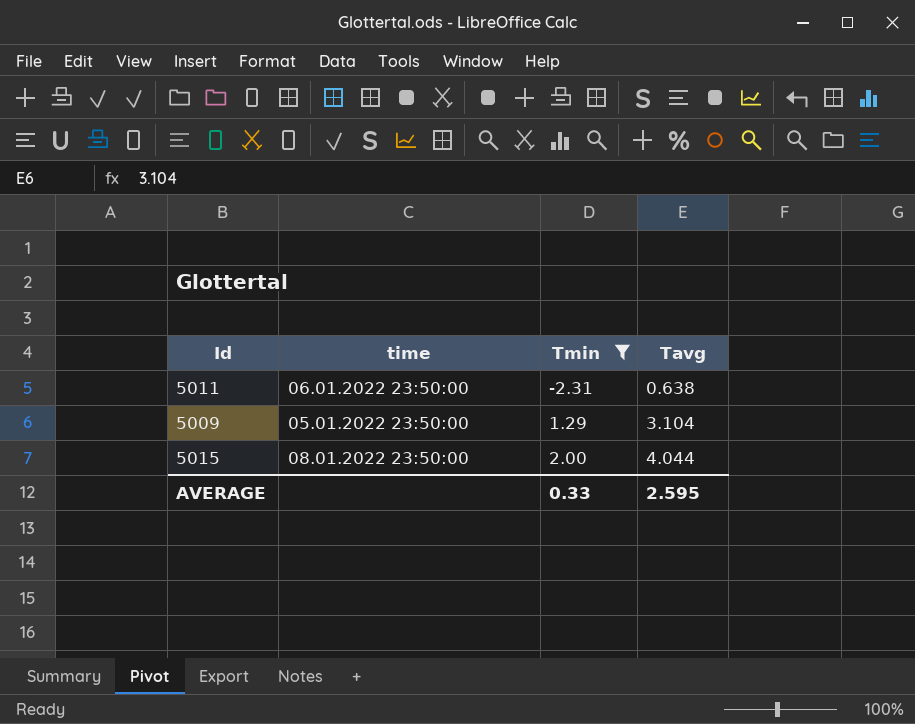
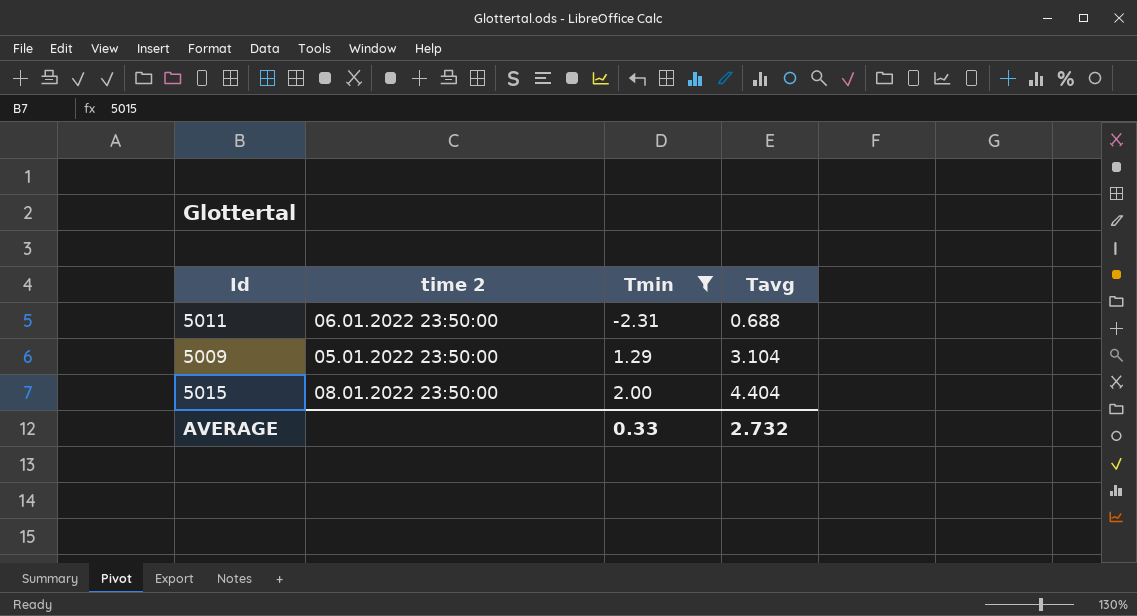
column name: time -> time 2
5011 | Tavg: 0.638 -> 0.688
5015 | Tavg: 4.044 -> 4.404
AVERAGE | Tavg: 2.595 -> 2.732

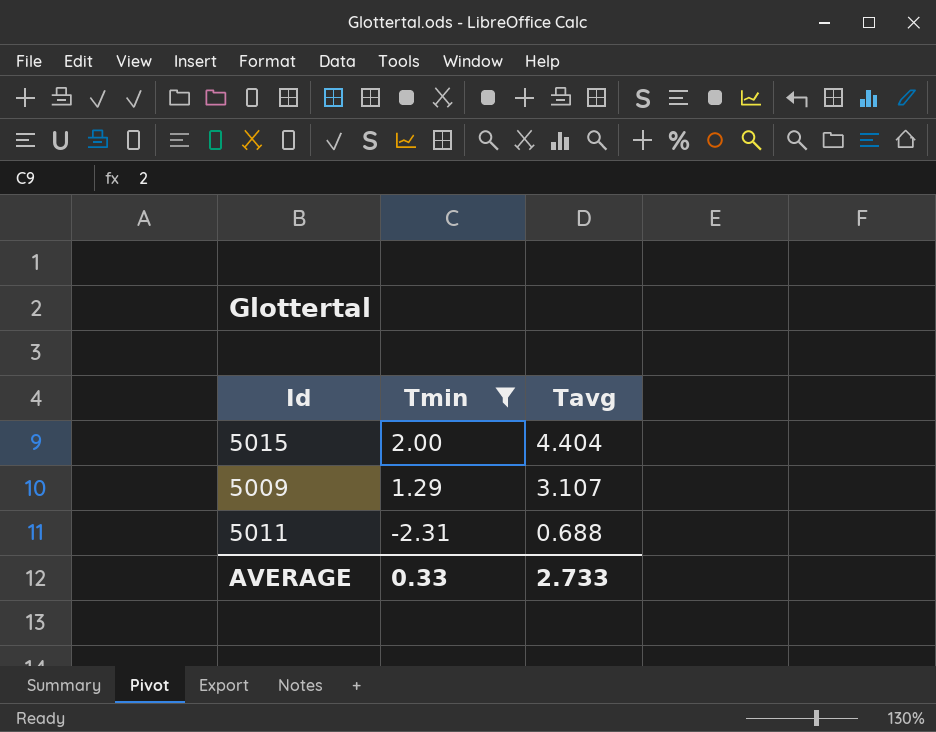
row order: Tmin ascending -> Tmin descending
column time 2 | position: 2 -> none
5009 | Tavg: 3.104 -> 3.107
AVERAGE | Tavg: 2.732 -> 2.733

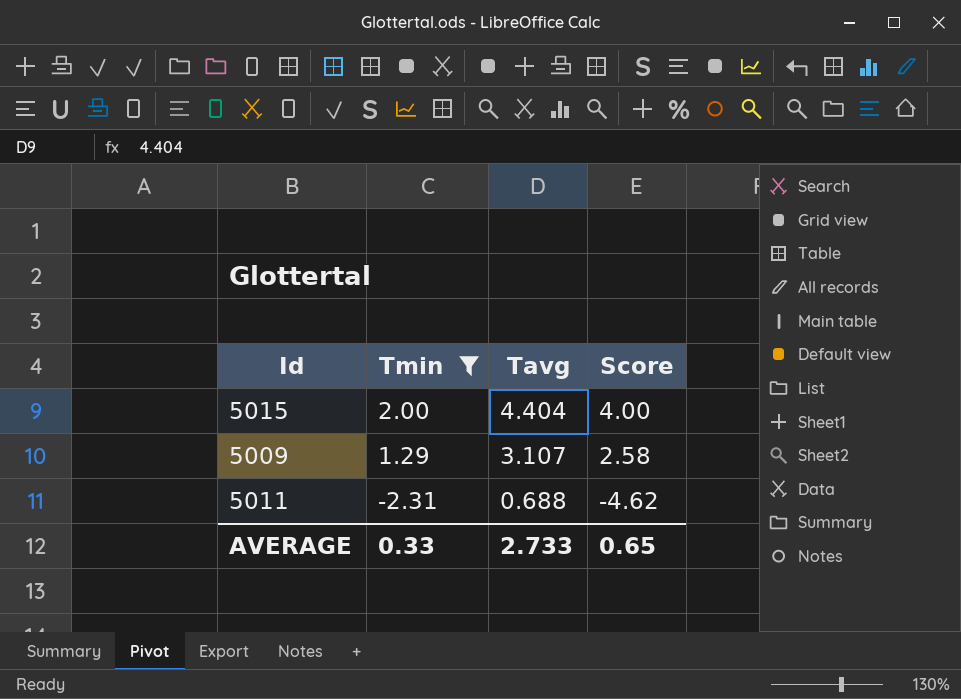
column Score | formula: none -> [Tmin] * 2

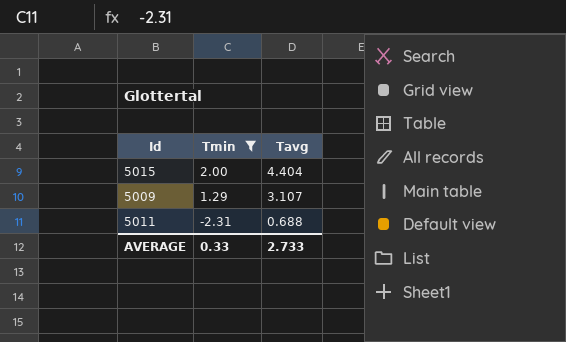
column Score | formula: [Tmin] * 2 -> none

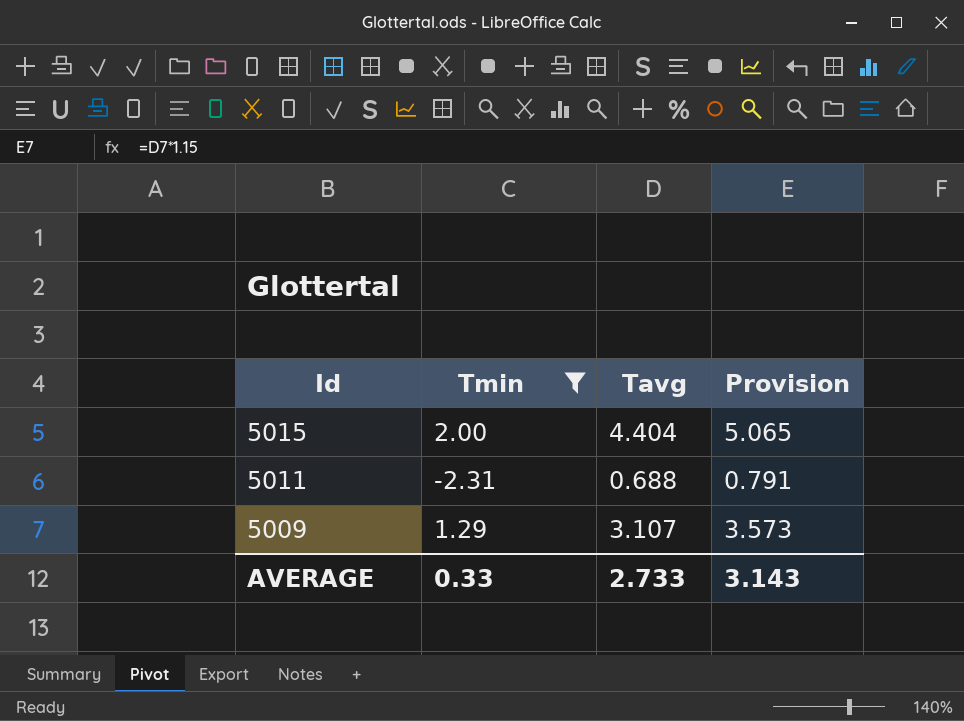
row order: Tmin descending -> Id descending
column Provision | formula: none -> [Tavg] * 1.15

